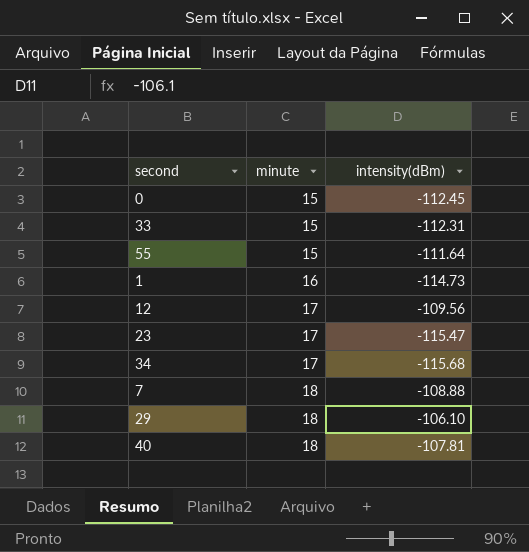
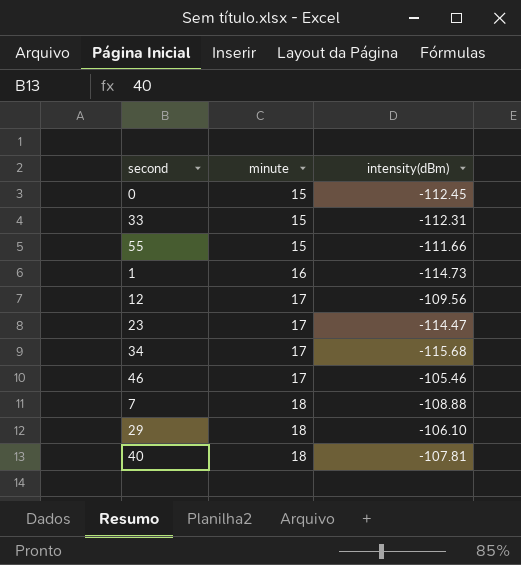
55 | intensity(dBm): -111.64 -> -111.66
23 | intensity(dBm): -115.47 -> -114.47
row 46: none -> 17 | -105.46

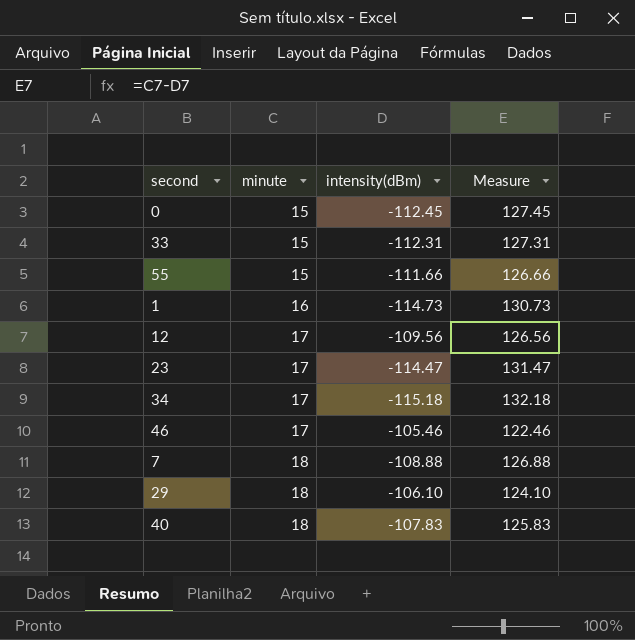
column Measure | formula: none -> [minute] - [intensity(dBm)]
34 | intensity(dBm): -115.68 -> -115.18
40 | intensity(dBm): -107.81 -> -107.83

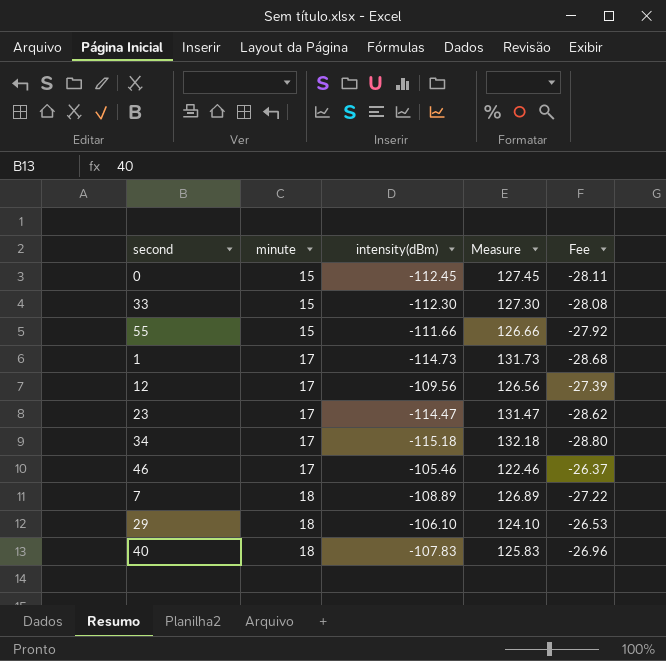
column Fee | formula: none -> [intensity(dBm)] * 0.25
33 | intensity(dBm): -112.31 -> -112.30
33 | Measure: 127.31 -> 127.30
1 | minute: 16 -> 17
1 | Measure: 130.73 -> 131.73
7 | intensity(dBm): -108.88 -> -108.89
7 | Measure: 126.88 -> 126.89

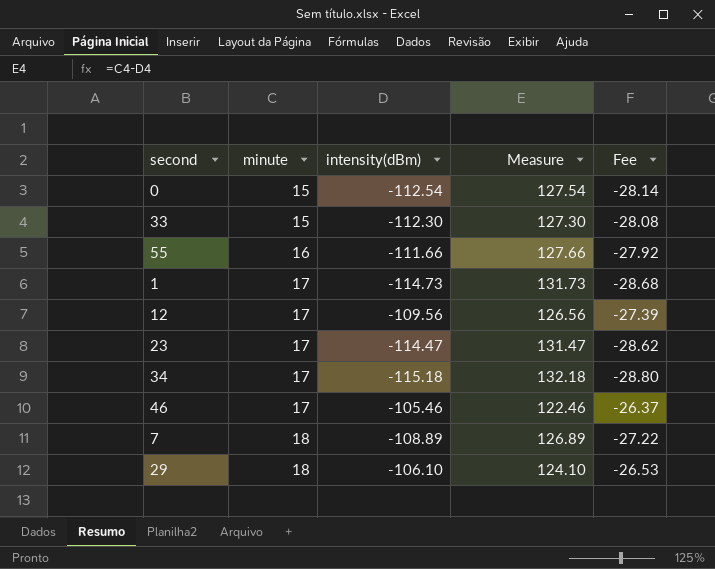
row 40: 18 | -107.83 | 125.83 | -26.96 -> none
0 | intensity(dBm): -112.45 -> -112.54
0 | Measure: 127.45 -> 127.54
0 | Fee: -28.11 -> -28.14
55 | minute: 15 -> 16
55 | Measure: 126.66 -> 127.66

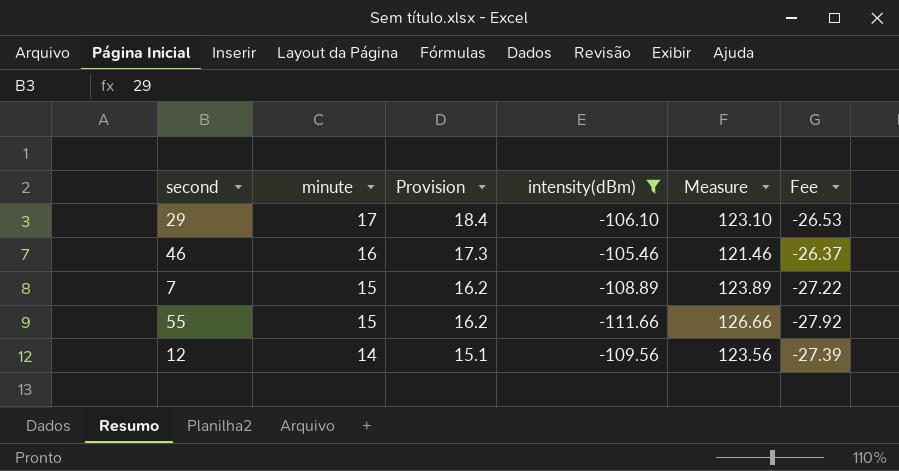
filter: none -> intensity(dBm) >= -111.66
row order: minute ascending -> minute descending
column Provision | formula: none -> [minute] * 1.08
29 | minute: 18 -> 17
29 | Measure: 124.10 -> 123.10
46 | minute: 17 -> 16
46 | Measure: 122.46 -> 121.46
7 | minute: 18 -> 15
7 | Measure: 126.89 -> 123.89
55 | minute: 16 -> 15
55 | Measure: 127.66 -> 126.66
12 | minute: 17 -> 14
12 | Measure: 126.56 -> 123.56

